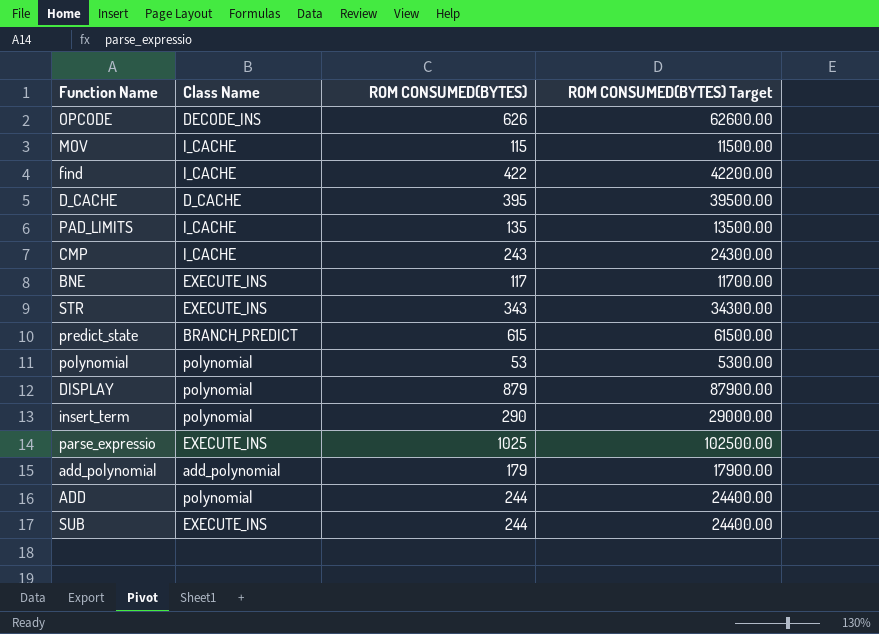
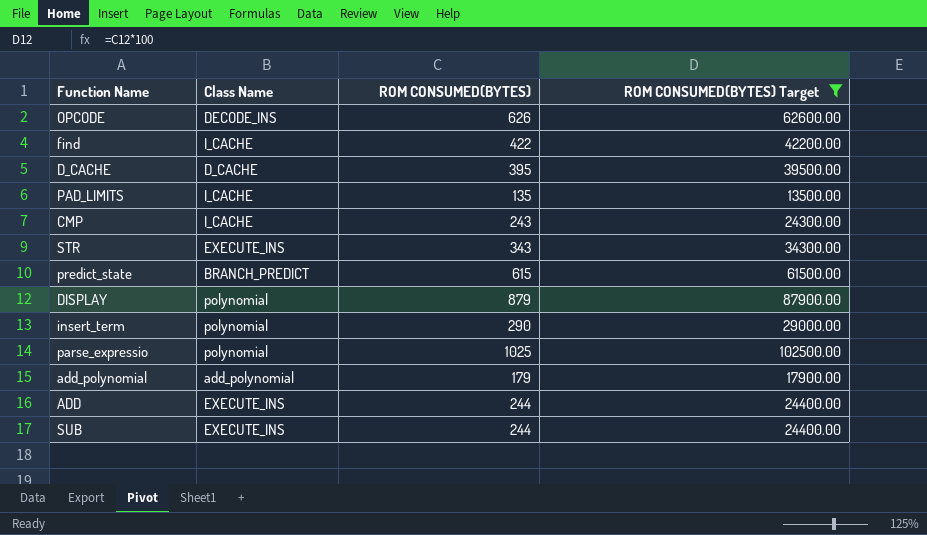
filter: none -> ROM CONSUMED(BYTES) Target >= 13500.00
parse_expressio | Class Name: EXECUTE_INS -> polynomial
ADD | Class Name: polynomial -> EXECUTE_INS

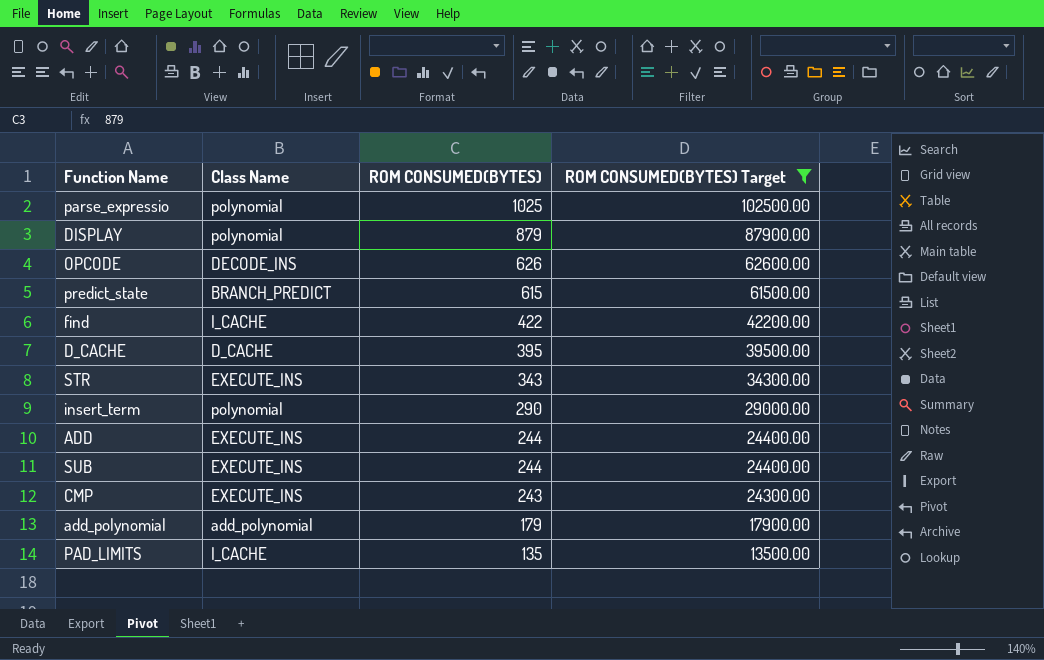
row order: none -> ROM CONSUMED(BYTES) descending
CMP | Class Name: I_CACHE -> EXECUTE_INS

